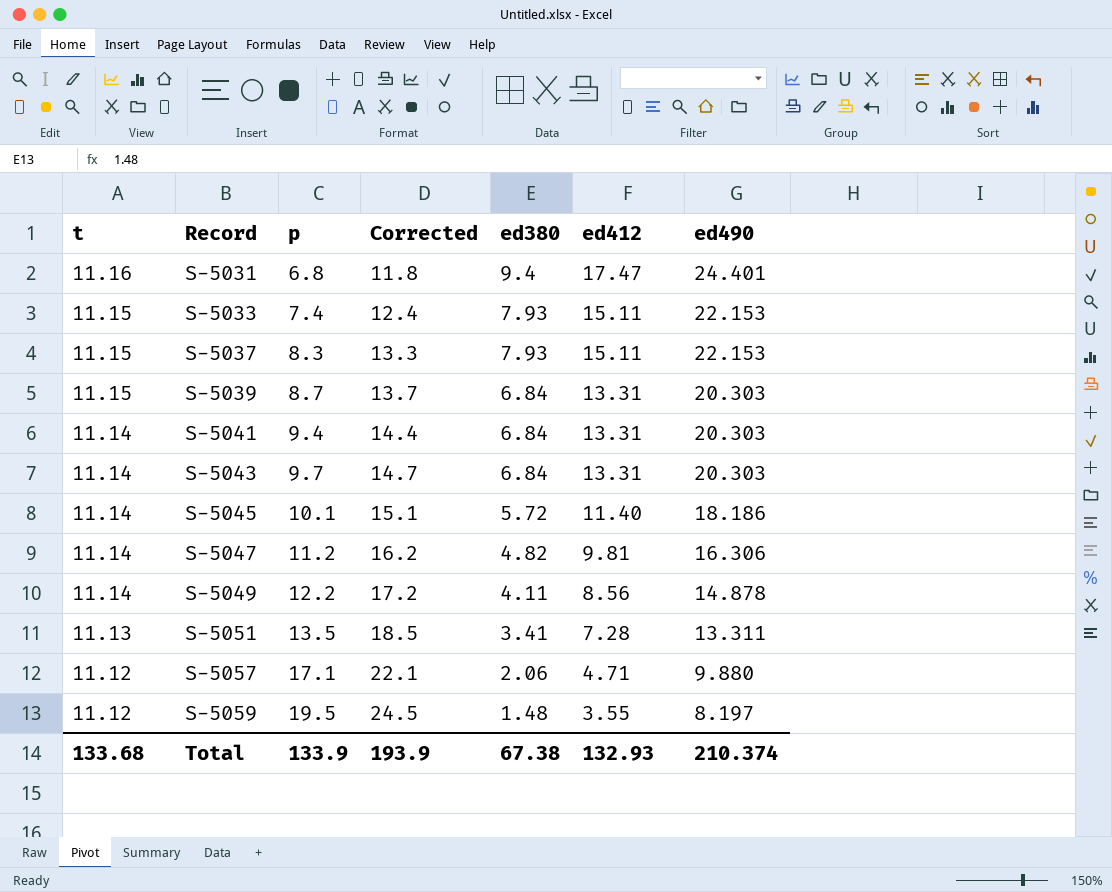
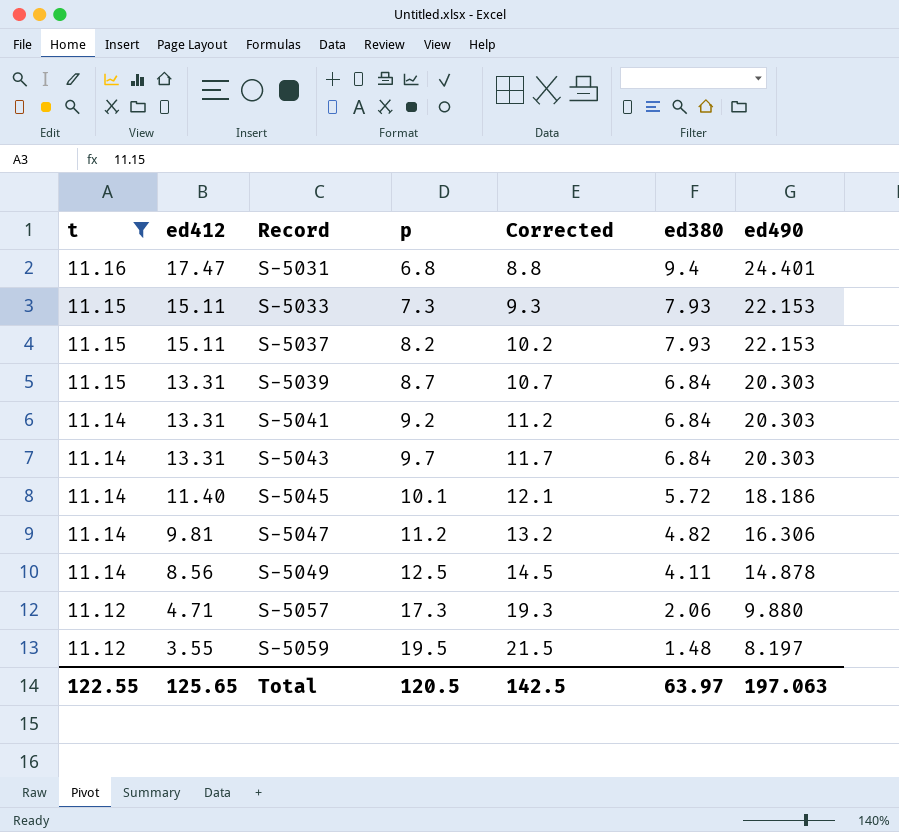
filter: none -> t != 11.13
column ed412 | position: 6 -> 2
column Corrected | formula: [p] + 5 -> [p] + 2
S-5033 | p: 7.4 -> 7.3
S-5037 | p: 8.3 -> 8.2
S-5041 | p: 9.4 -> 9.2
S-5049 | p: 12.2 -> 12.5
S-5057 | p: 17.1 -> 17.3
Total | t: 133.68 -> 122.55
Total | ed412: 132.93 -> 125.65
Total | p: 133.9 -> 120.5
Total | Corrected: 193.9 -> 142.5
Total | ed380: 67.38 -> 63.97
Total | ed490: 210.374 -> 197.063

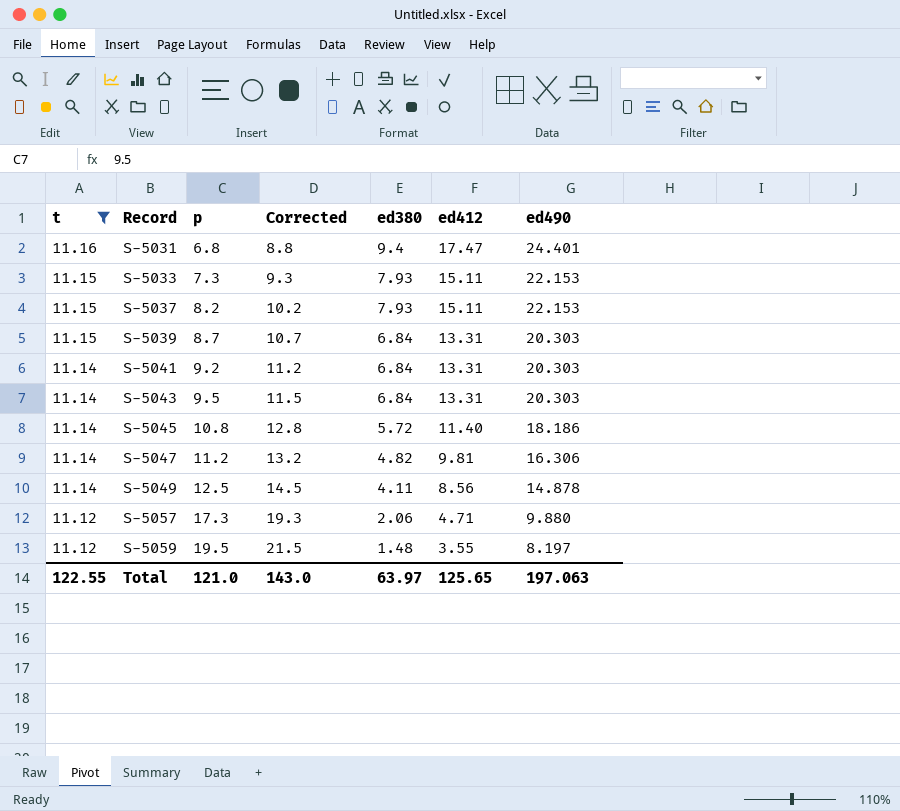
column ed412 | position: 2 -> 6
S-5043 | p: 9.7 -> 9.5
S-5043 | Corrected: 11.7 -> 11.5
S-5045 | p: 10.1 -> 10.8
S-5045 | Corrected: 12.1 -> 12.8
Total | p: 120.5 -> 121.0
Total | Corrected: 142.5 -> 143.0

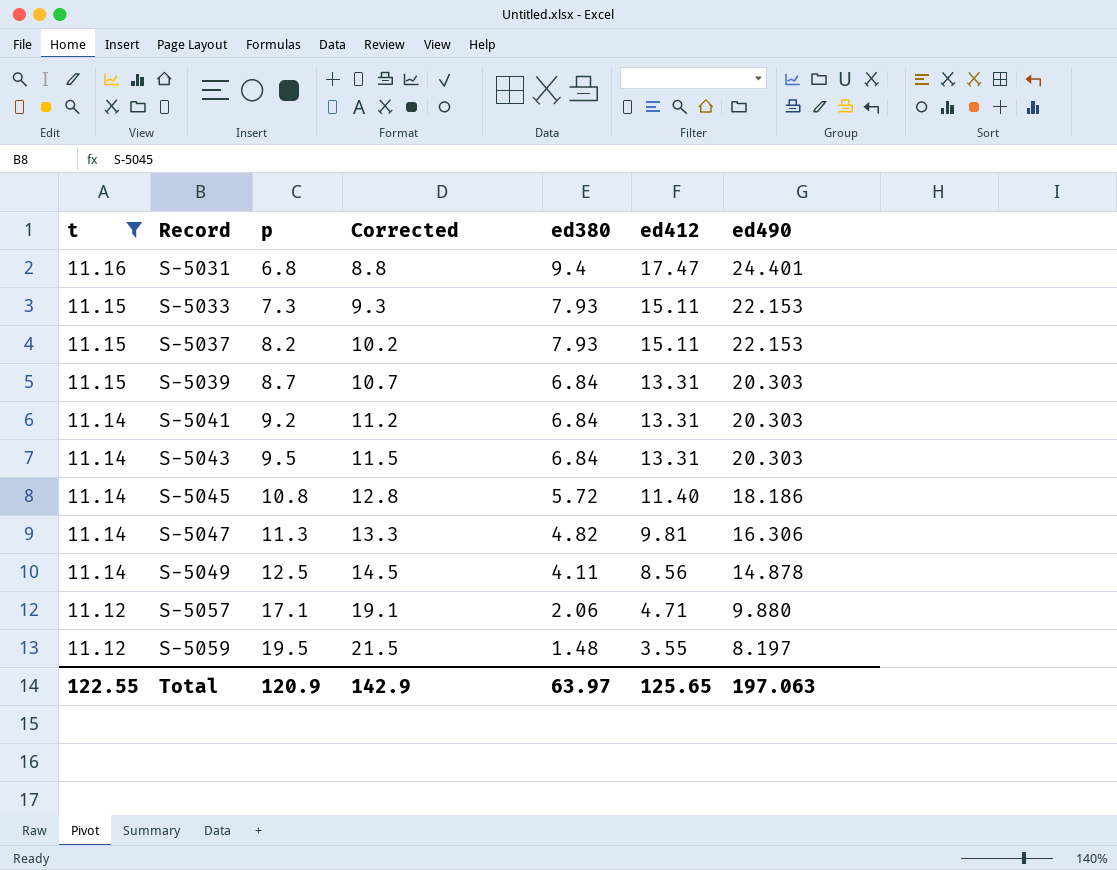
S-5047 | p: 11.2 -> 11.3
S-5047 | Corrected: 13.2 -> 13.3
S-5057 | p: 17.3 -> 17.1
S-5057 | Corrected: 19.3 -> 19.1
Total | p: 121.0 -> 120.9
Total | Corrected: 143.0 -> 142.9

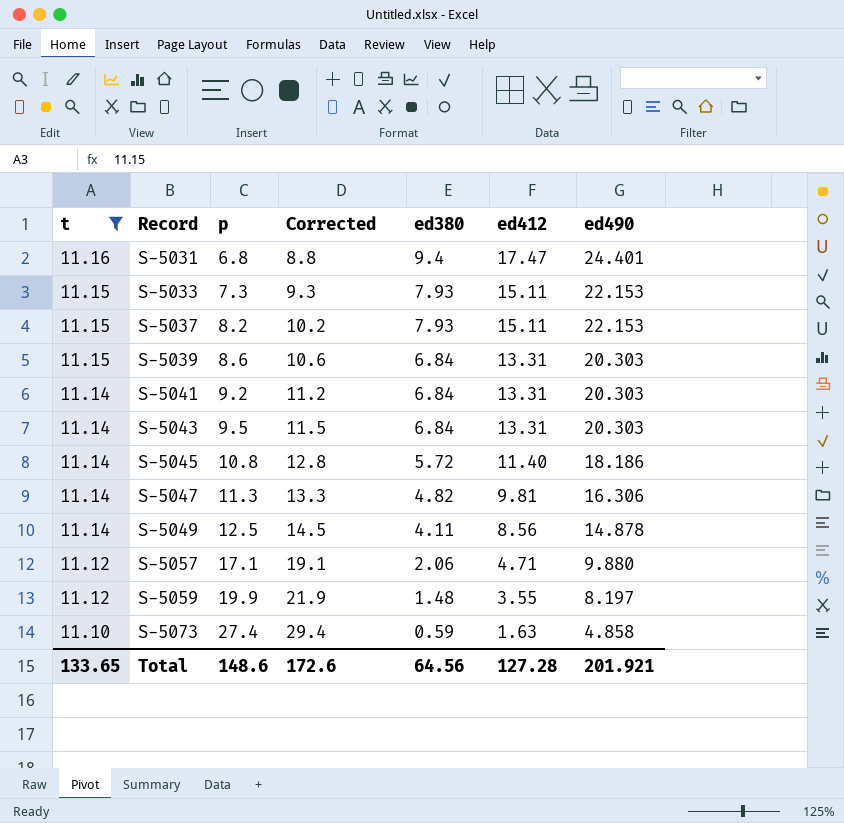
S-5039 | p: 8.7 -> 8.6
S-5039 | Corrected: 10.7 -> 10.6
S-5059 | p: 19.5 -> 19.9
S-5059 | Corrected: 21.5 -> 21.9
row S-5073: none -> 11.10 | 27.4 | 29.4 | 0.59 | 1.63 | 4.858
Total | t: 122.55 -> 133.65
Total | p: 120.9 -> 148.6
Total | Corrected: 142.9 -> 172.6
Total | ed380: 63.97 -> 64.56
Total | ed412: 125.65 -> 127.28
Total | ed490: 197.063 -> 201.921

